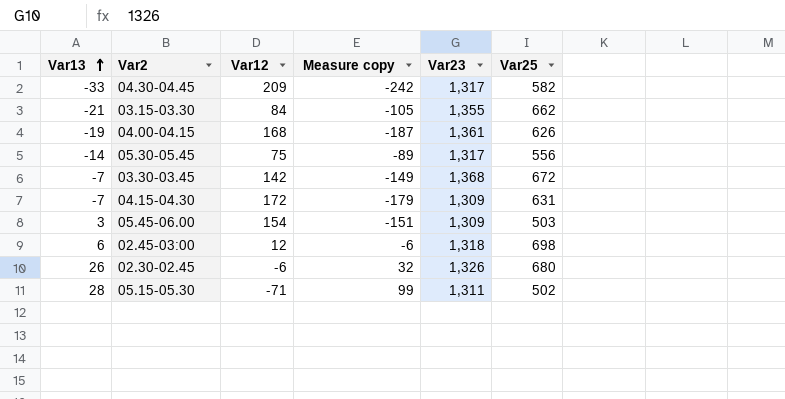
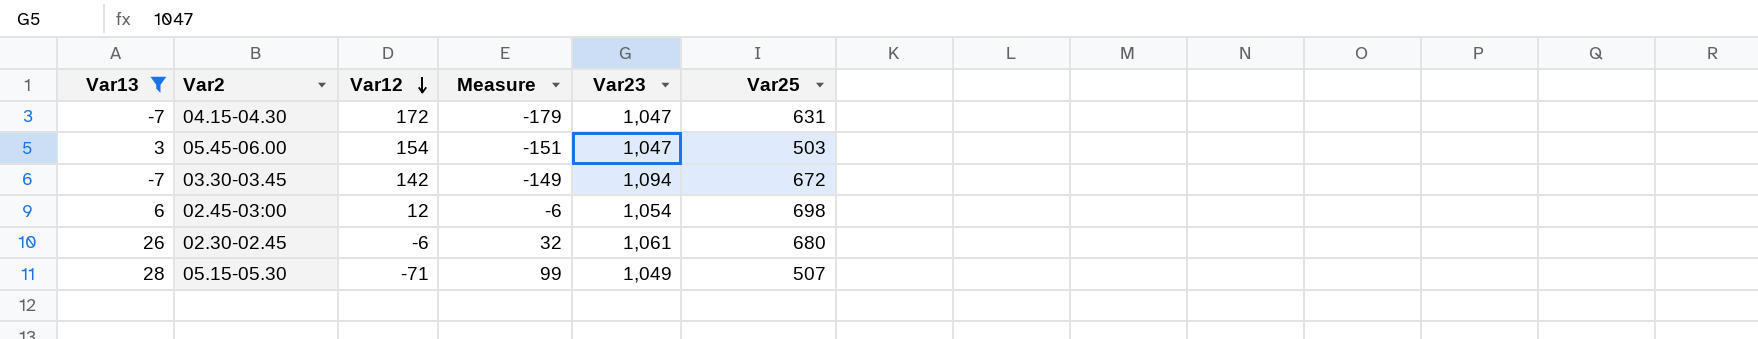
filter: none -> Var13 >= -7
row order: Var13 ascending -> Var12 descending
column name: Measure copy -> Measure
04.15-04.30 | Var23: 1,309 -> 1,047
05.45-06.00 | Var23: 1,309 -> 1,047
03.30-03.45 | Var23: 1,368 -> 1,094
02.45-03:00 | Var23: 1,318 -> 1,054
02.30-02.45 | Var23: 1,326 -> 1,061
05.15-05.30 | Var23: 1,311 -> 1,049
05.15-05.30 | Var25: 502 -> 507

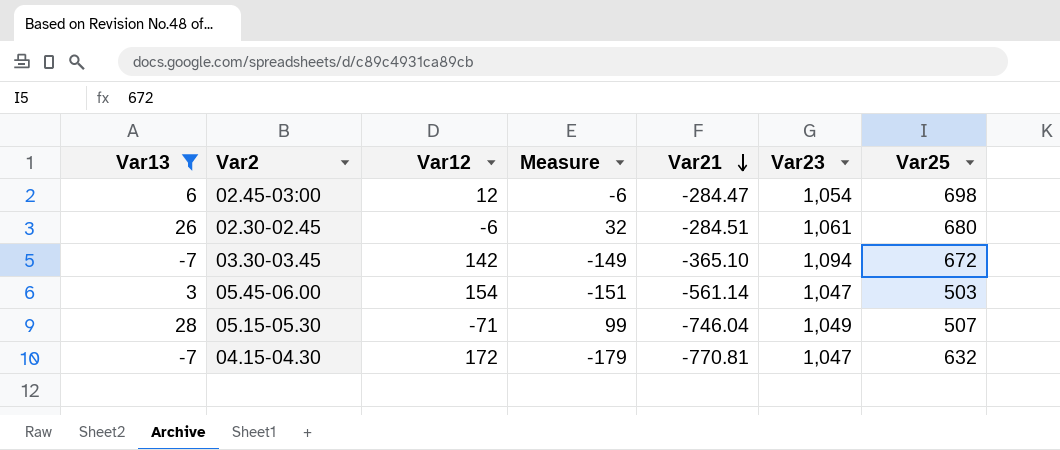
row order: Var12 descending -> Var21 descending
column Var21 | position: none -> 5
04.15-04.30 | Var25: 631 -> 632

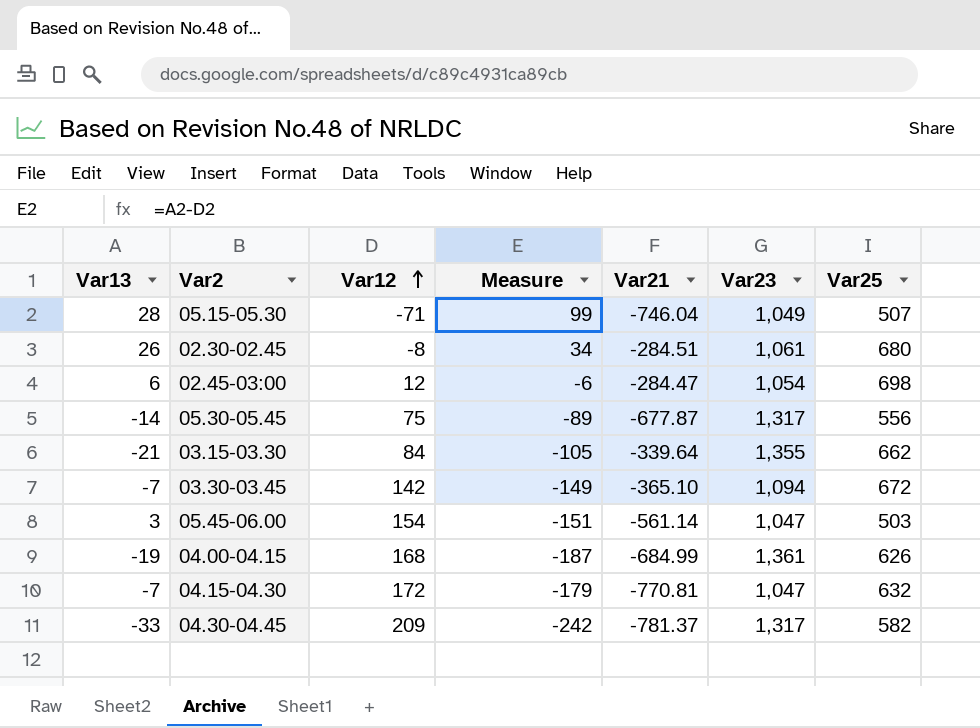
filter: Var13 >= -7 -> none
row order: Var21 descending -> Var12 ascending
02.30-02.45 | Var12: -6 -> -8
02.30-02.45 | Measure: 32 -> 34

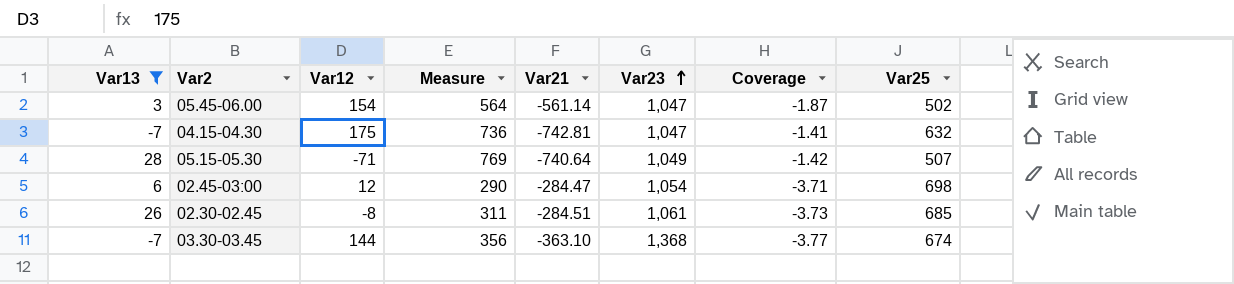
filter: none -> Var13 >= -7
row order: Var12 ascending -> Var23 ascending
column Measure | formula: [Var13] - [Var12] -> [Var13] - [Var21]
column Coverage | formula: none -> [Var23] / [Var21]
05.45-06.00 | Var25: 503 -> 502
04.15-04.30 | Var12: 172 -> 175
04.15-04.30 | Var21: -770.81 -> -742.81
05.15-05.30 | Var21: -746.04 -> -740.64
02.30-02.45 | Var25: 680 -> 685
03.30-03.45 | Var12: 142 -> 144
03.30-03.45 | Var21: -365.10 -> -363.10
03.30-03.45 | Var23: 1,094 -> 1,368
03.30-03.45 | Var25: 672 -> 674

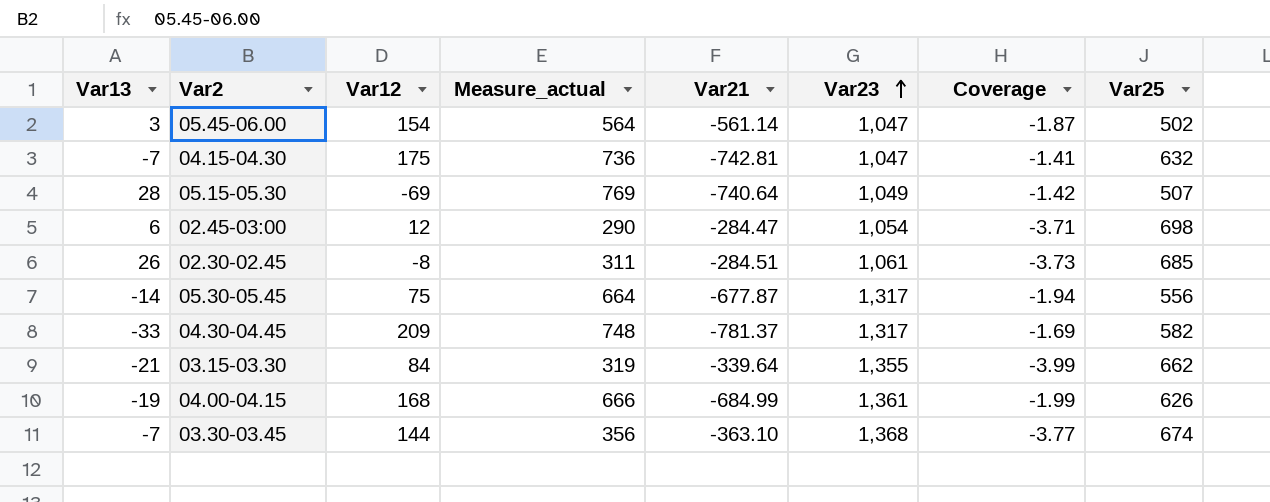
filter: Var13 >= -7 -> none
column name: Measure -> Measure_actual
05.15-05.30 | Var12: -71 -> -69

